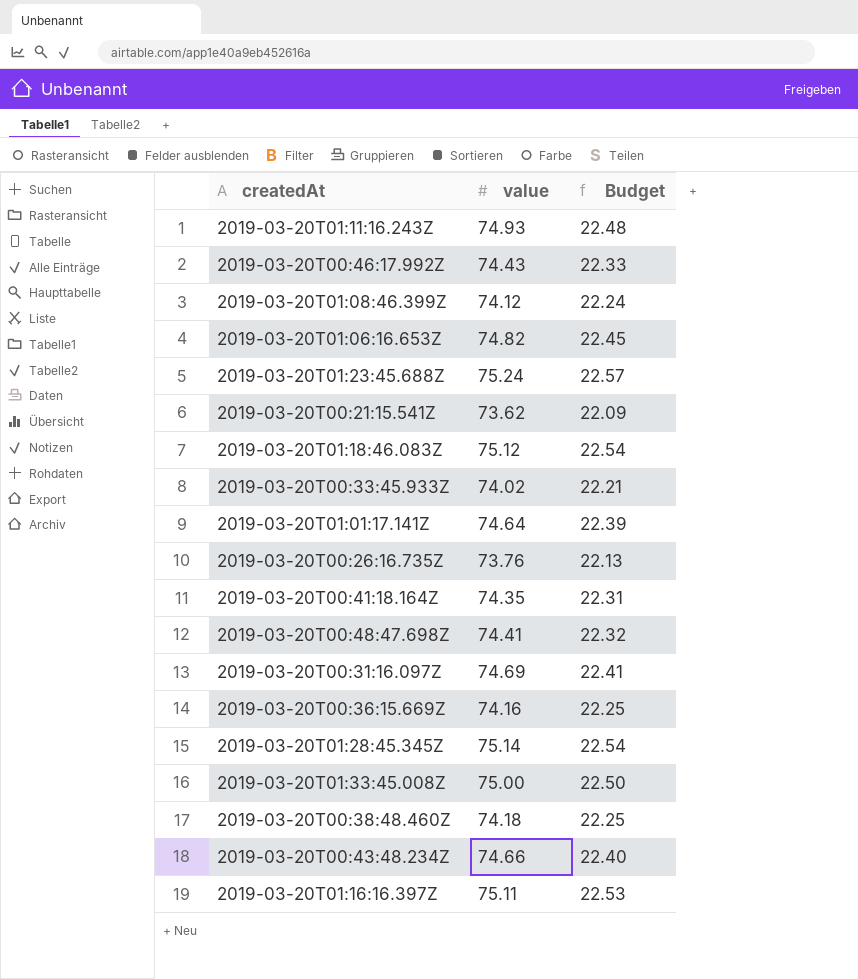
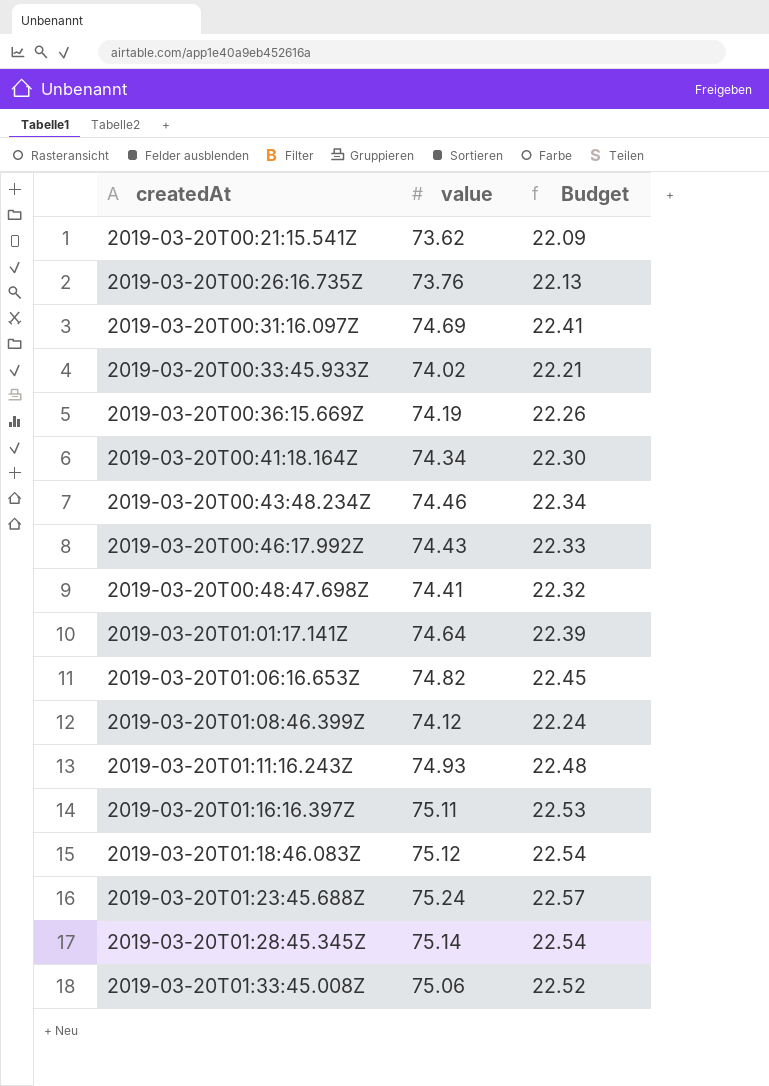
row order: none -> createdAt ascending
row 2019-03-20T00:38:48.460Z: 74.18 | 22.25 -> none
2019-03-20T00:36:15.669Z | value: 74.16 -> 74.19
2019-03-20T00:36:15.669Z | Budget: 22.25 -> 22.26
2019-03-20T00:41:18.164Z | value: 74.35 -> 74.34
2019-03-20T00:41:18.164Z | Budget: 22.31 -> 22.30
2019-03-20T00:43:48.234Z | value: 74.66 -> 74.46
2019-03-20T00:43:48.234Z | Budget: 22.40 -> 22.34
2019-03-20T01:33:45.008Z | value: 75.00 -> 75.06
2019-03-20T01:33:45.008Z | Budget: 22.50 -> 22.52

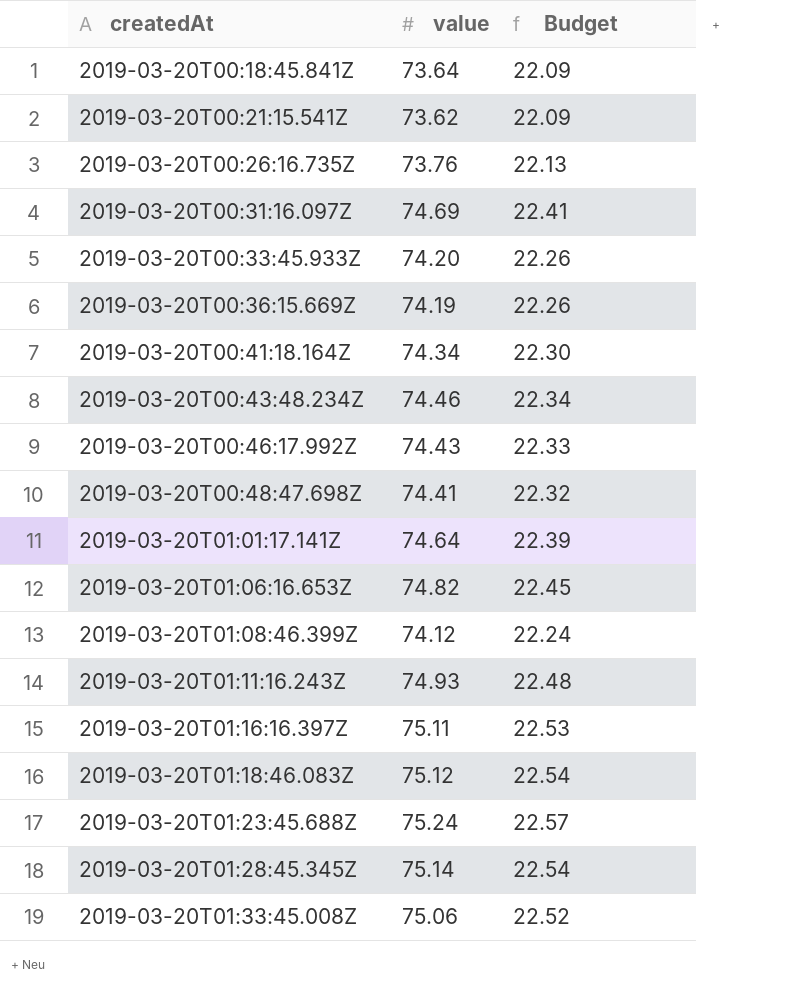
row 2019-03-20T00:18:45.841Z: none -> 73.64 | 22.09
2019-03-20T00:33:45.933Z | value: 74.02 -> 74.20
2019-03-20T00:33:45.933Z | Budget: 22.21 -> 22.26

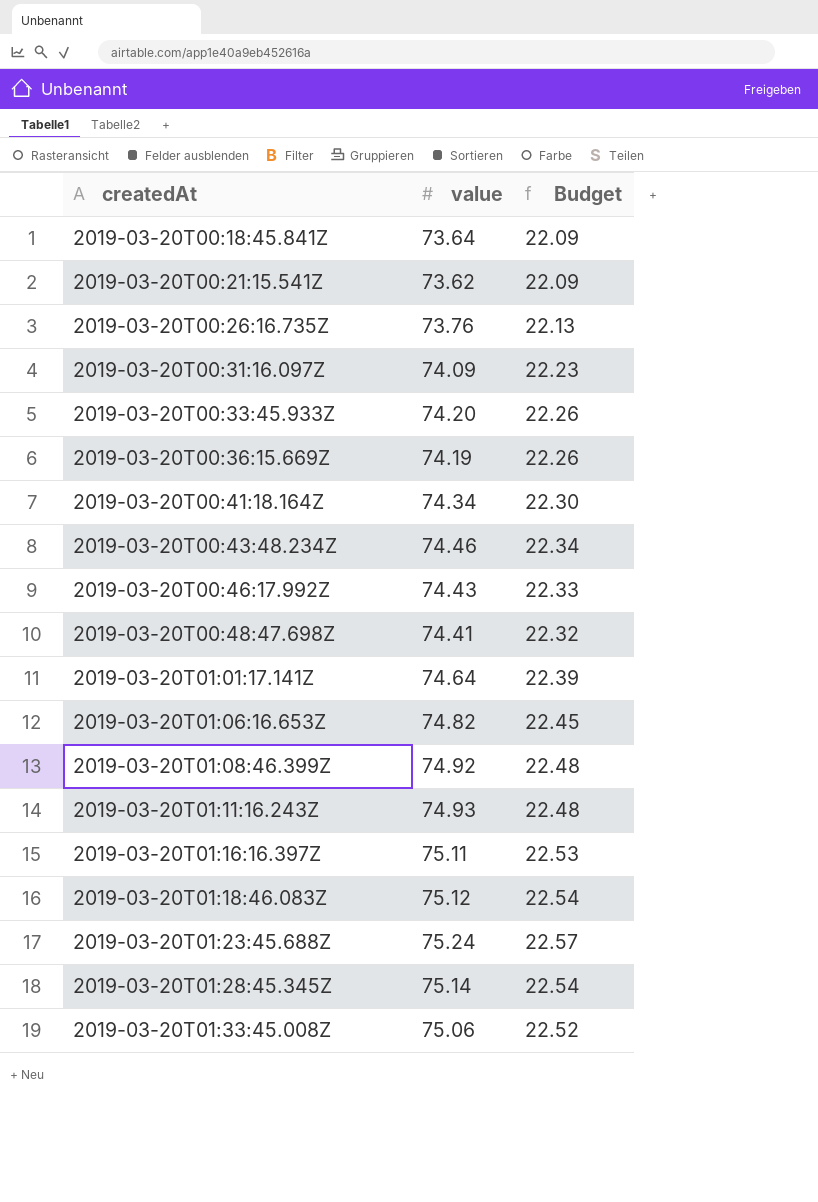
2019-03-20T00:31:16.097Z | value: 74.69 -> 74.09
2019-03-20T00:31:16.097Z | Budget: 22.41 -> 22.23
2019-03-20T01:08:46.399Z | value: 74.12 -> 74.92
2019-03-20T01:08:46.399Z | Budget: 22.24 -> 22.48

